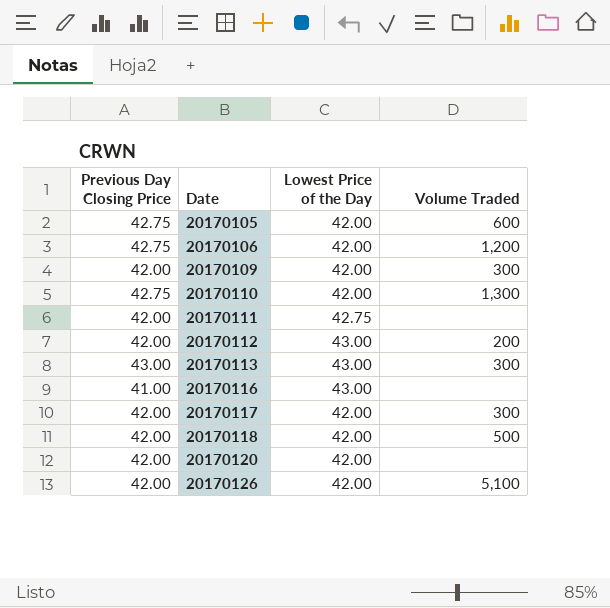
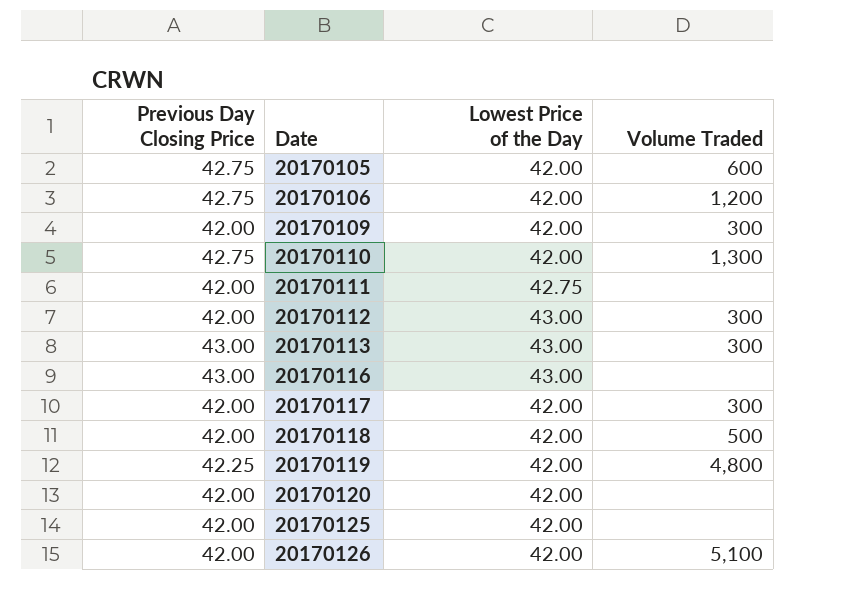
20170112 | Volume Traded: 200 -> 300
20170116 | Previous Day Closing Price: 41.00 -> 43.00
row 20170119: none -> 42.25 | 42.00 | 4,800
row 20170125: none -> 42.00 | 42.00 | none

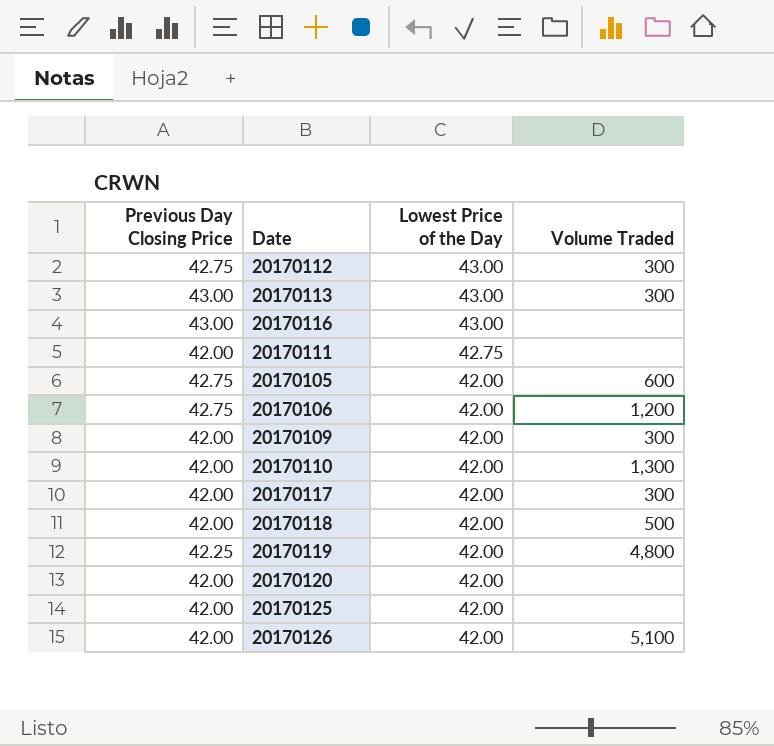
row order: Date ascending -> Lowest Price of the Day descending
20170112 | Previous Day Closing Price: 42.00 -> 42.75
20170110 | Previous Day Closing Price: 42.75 -> 42.00

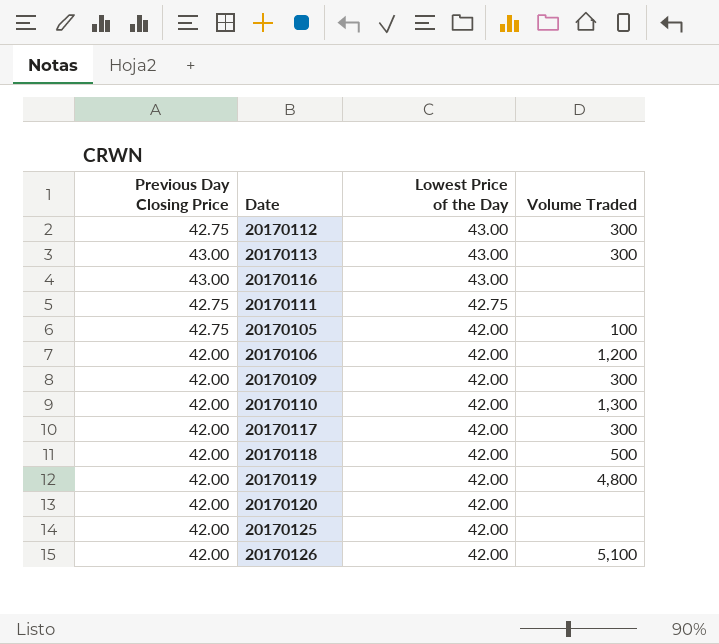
20170111 | Previous Day Closing Price: 42.00 -> 42.75
20170105 | Volume Traded: 600 -> 100
20170106 | Previous Day Closing Price: 42.75 -> 42.00
20170119 | Previous Day Closing Price: 42.25 -> 42.00

